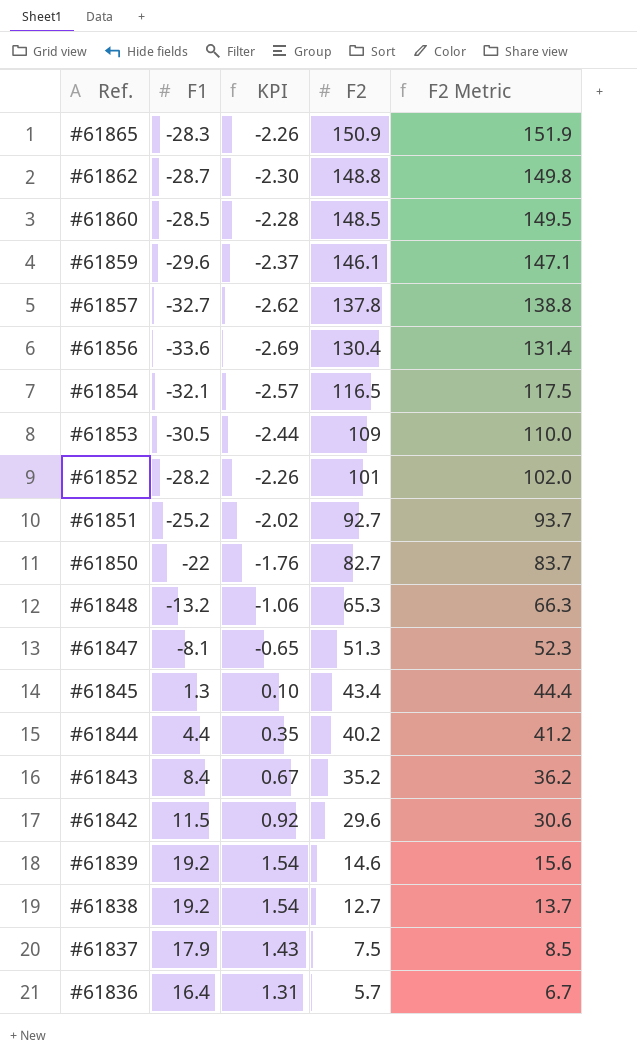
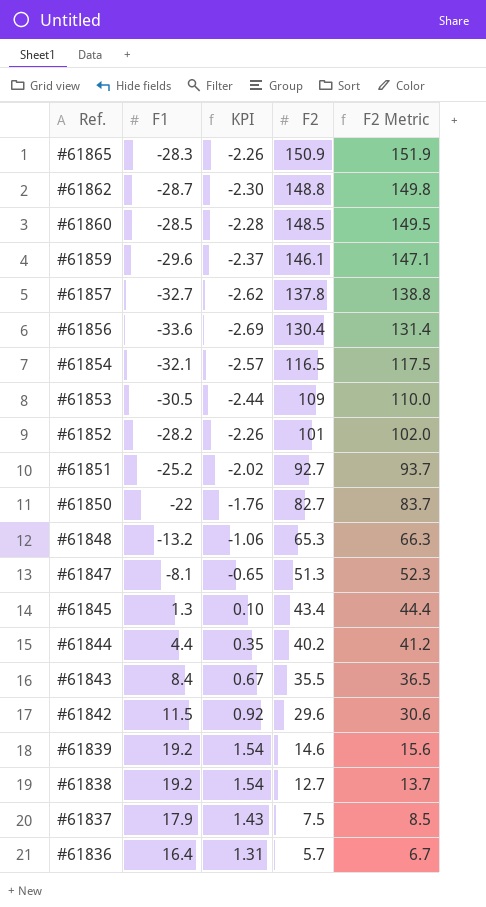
#61843 | F2: 35.2 -> 35.5
#61843 | F2 Metric: 36.2 -> 36.5

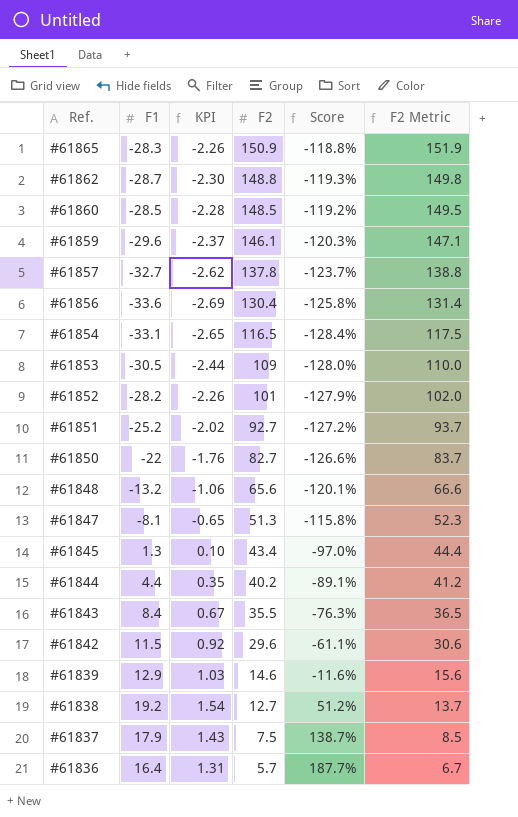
column Score | formula: none -> ([F1] - [F2]) / [F2]
#61854 | F1: -32.1 -> -33.1
#61854 | KPI: -2.57 -> -2.65
#61848 | F2: 65.3 -> 65.6
#61848 | F2 Metric: 66.3 -> 66.6
#61839 | F1: 19.2 -> 12.9
#61839 | KPI: 1.54 -> 1.03

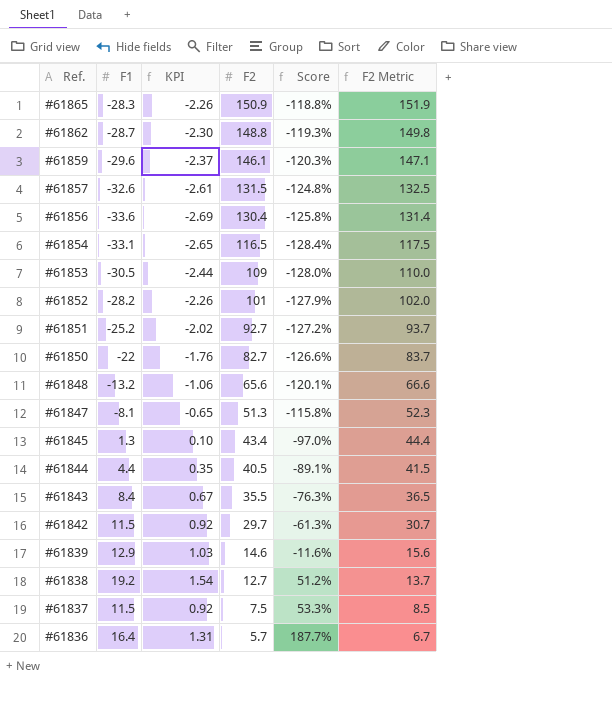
row #61860: -28.5 | -2.28 | 148.5 | -119.2% | 149.5 -> none
#61857 | F1: -32.7 -> -32.6
#61857 | KPI: -2.62 -> -2.61
#61857 | F2: 137.8 -> 131.5
#61857 | Score: -123.7% -> -124.8%
#61857 | F2 Metric: 138.8 -> 132.5
#61844 | F2: 40.2 -> 40.5
#61844 | F2 Metric: 41.2 -> 41.5
#61842 | F2: 29.6 -> 29.7
#61842 | Score: -61.1% -> -61.3%
#61842 | F2 Metric: 30.6 -> 30.7
#61837 | F1: 17.9 -> 11.5
#61837 | KPI: 1.43 -> 0.92
#61837 | Score: 138.7% -> 53.3%

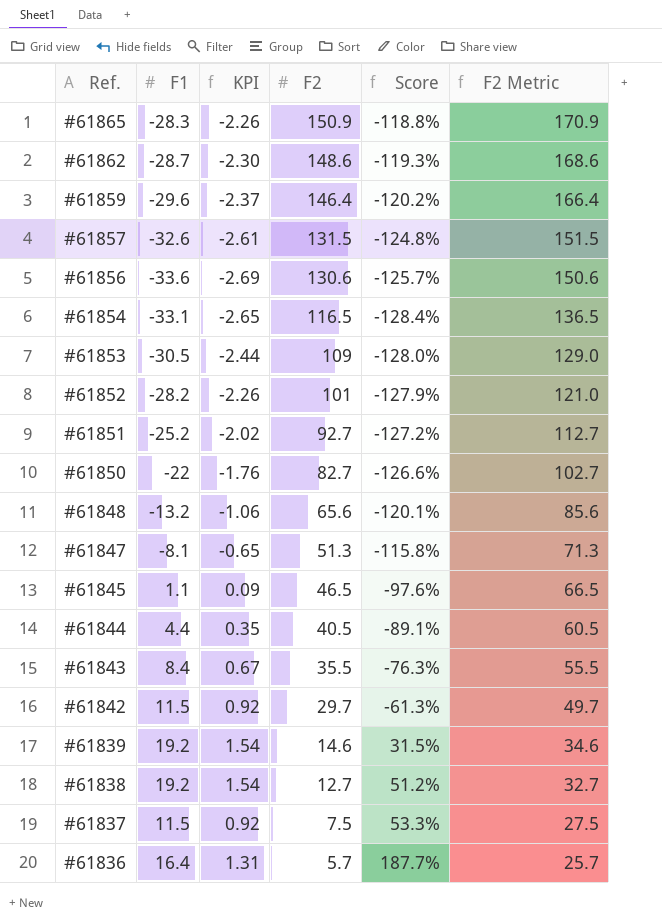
column F2 Metric | formula: [F2] + 1 -> [F2] + 20
#61862 | F2: 148.8 -> 148.6
#61859 | F2: 146.1 -> 146.4
#61859 | Score: -120.3% -> -120.2%
#61856 | F2: 130.4 -> 130.6
#61856 | Score: -125.8% -> -125.7%
#61845 | F1: 1.3 -> 1.1
#61845 | KPI: 0.10 -> 0.09
#61845 | F2: 43.4 -> 46.5
#61845 | Score: -97.0% -> -97.6%
#61839 | F1: 12.9 -> 19.2
#61839 | KPI: 1.03 -> 1.54
#61839 | Score: -11.6% -> 31.5%

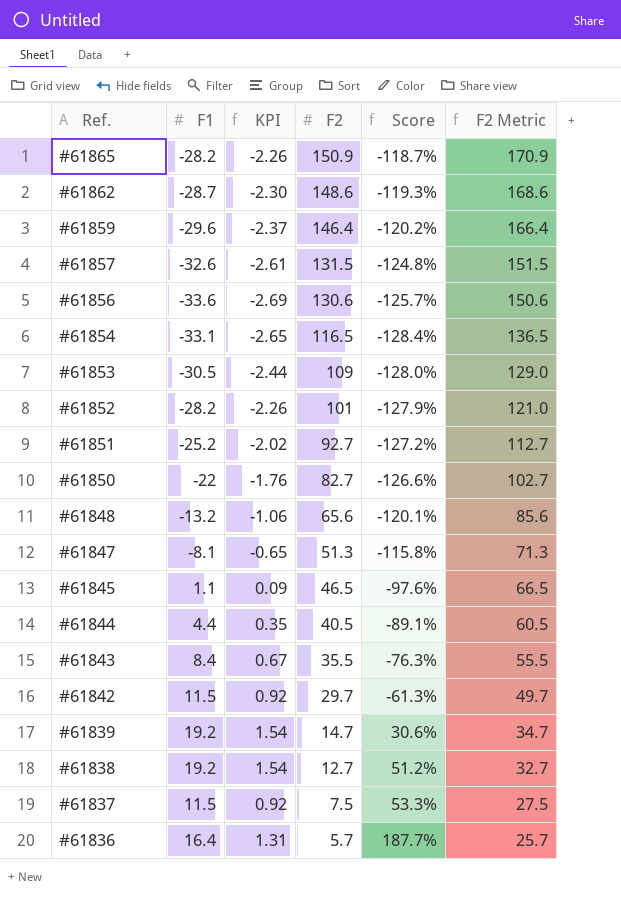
#61865 | F1: -28.3 -> -28.2
#61865 | Score: -118.8% -> -118.7%
#61839 | F2: 14.6 -> 14.7
#61839 | Score: 31.5% -> 30.6%
#61839 | F2 Metric: 34.6 -> 34.7

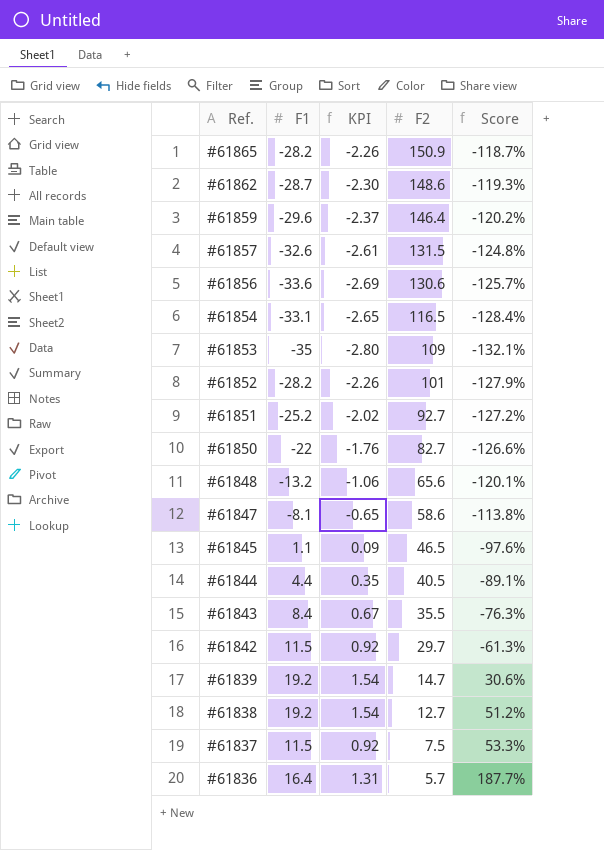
column F2 Metric | formula: [F2] + 20 -> none
#61853 | F1: -30.5 -> -35
#61853 | KPI: -2.44 -> -2.80
#61853 | Score: -128.0% -> -132.1%
#61847 | F2: 51.3 -> 58.6
#61847 | Score: -115.8% -> -113.8%

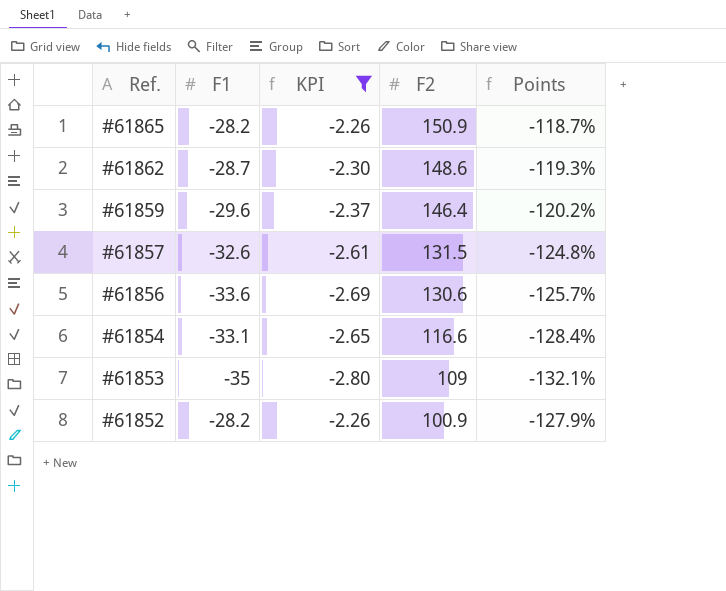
filter: none -> KPI <= -2.26
column name: Score -> Points
#61854 | F2: 116.5 -> 116.6
#61852 | F2: 101 -> 100.9

